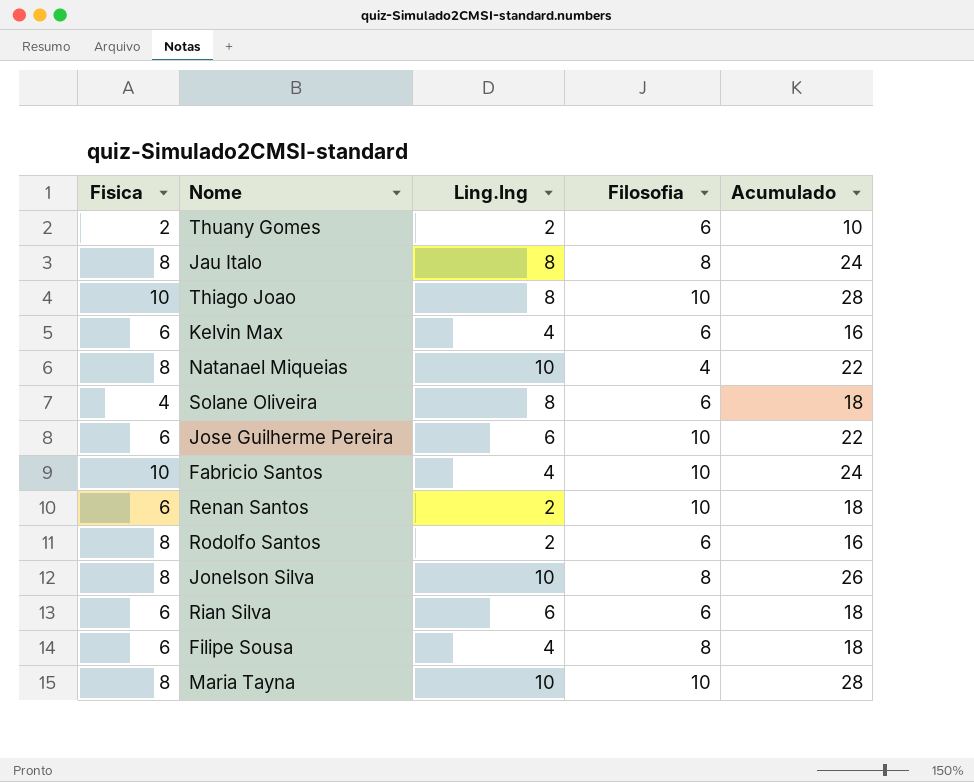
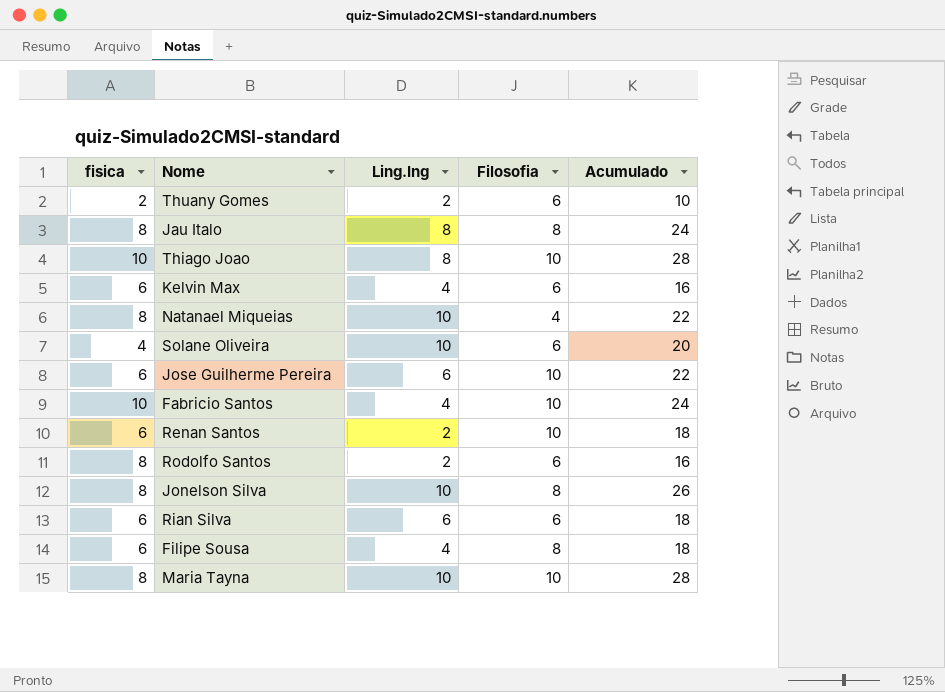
column name: Fisica -> fisica
Solane Oliveira | Ling.Ing: 8 -> 10
Solane Oliveira | Acumulado: 18 -> 20

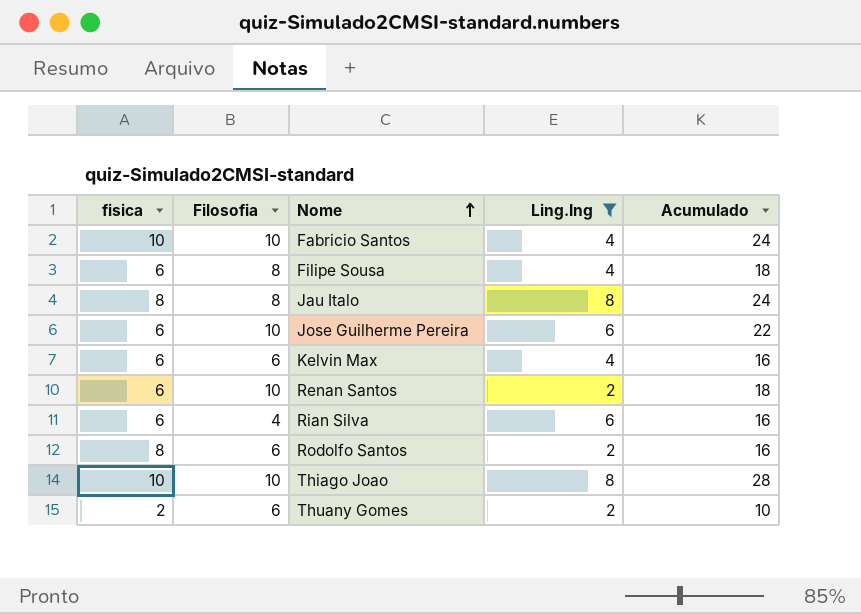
filter: none -> Ling.Ing != 10
row order: none -> Nome ascending
column Filosofia | position: 4 -> 2
Rian Silva | Filosofia: 6 -> 4
Rian Silva | Acumulado: 18 -> 16

